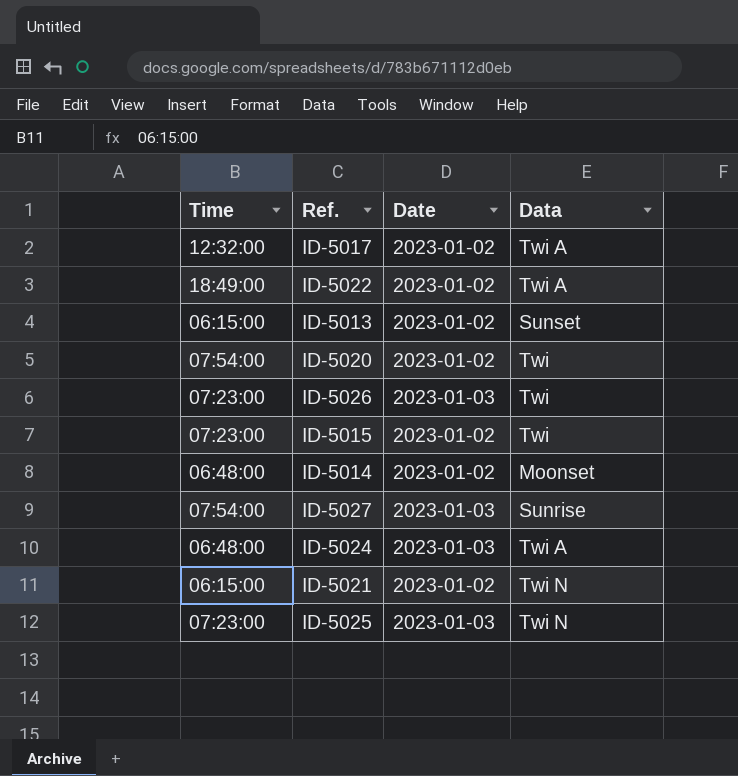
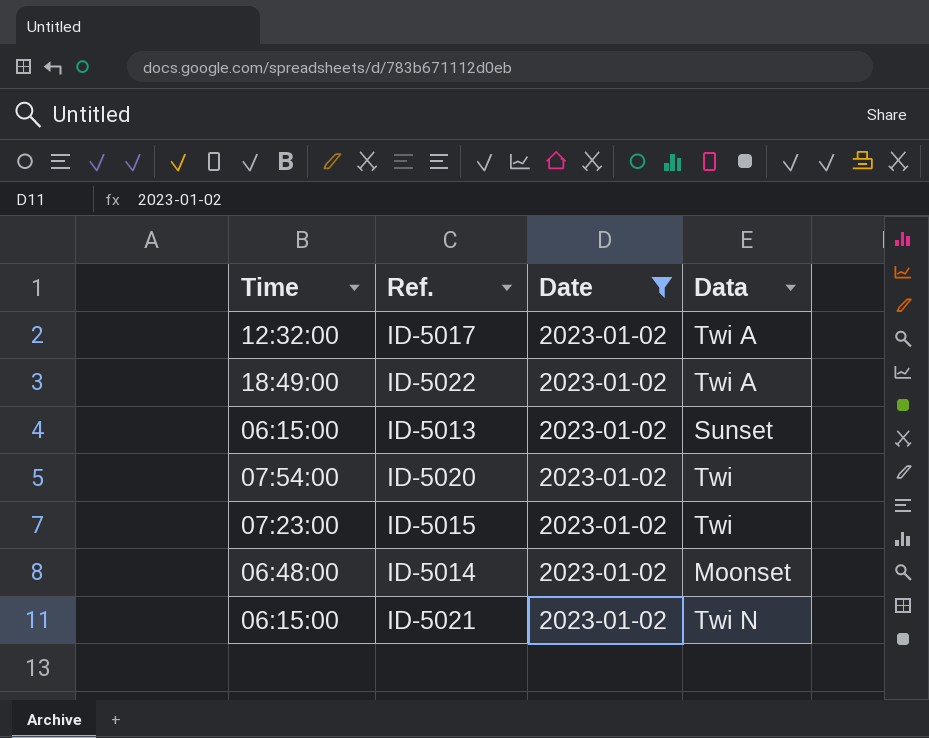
filter: none -> Date = 2023-01-02

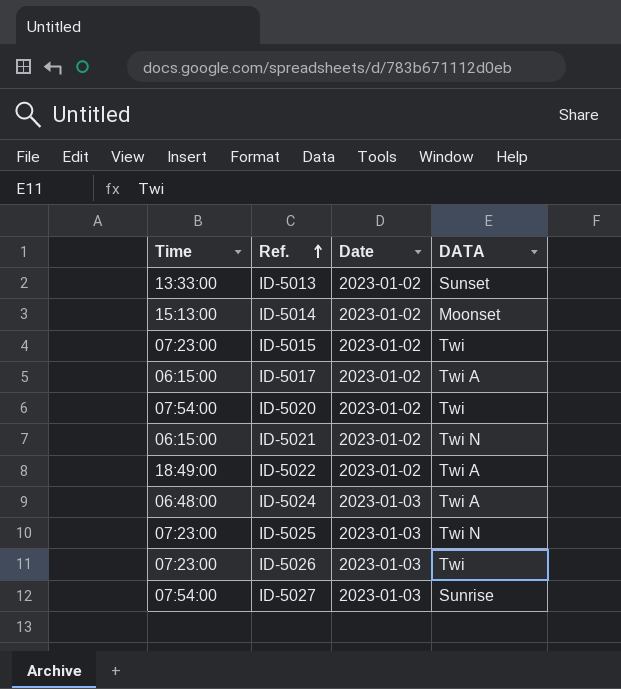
filter: Date = 2023-01-02 -> none
row order: none -> Ref. ascending
column name: Data -> DATA
ID-5013 | Time: 06:15:00 -> 13:33:00
ID-5014 | Time: 06:48:00 -> 15:13:00
ID-5017 | Time: 12:32:00 -> 06:15:00

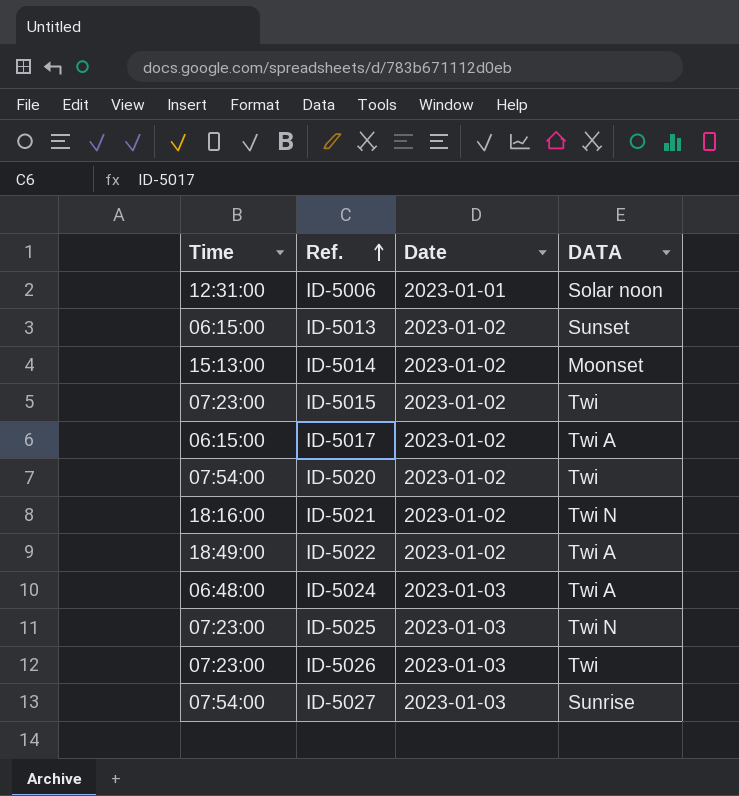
row ID-5006: none -> 12:31:00 | 2023-01-01 | Solar noon
ID-5013 | Time: 13:33:00 -> 06:15:00
ID-5021 | Time: 06:15:00 -> 18:16:00

